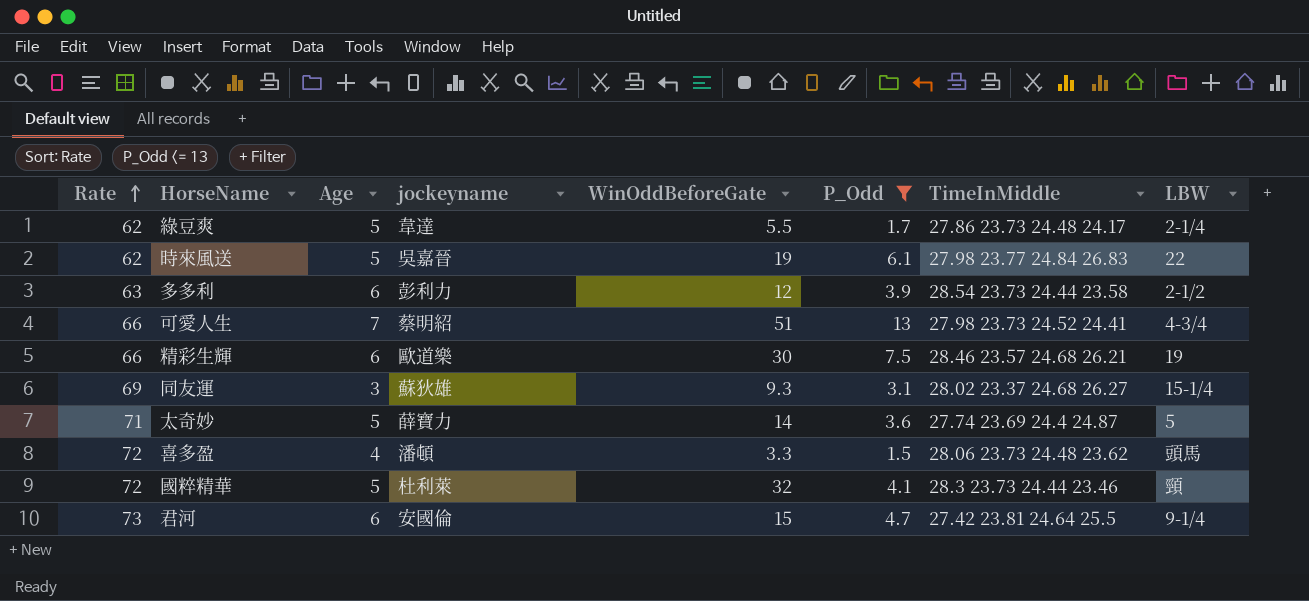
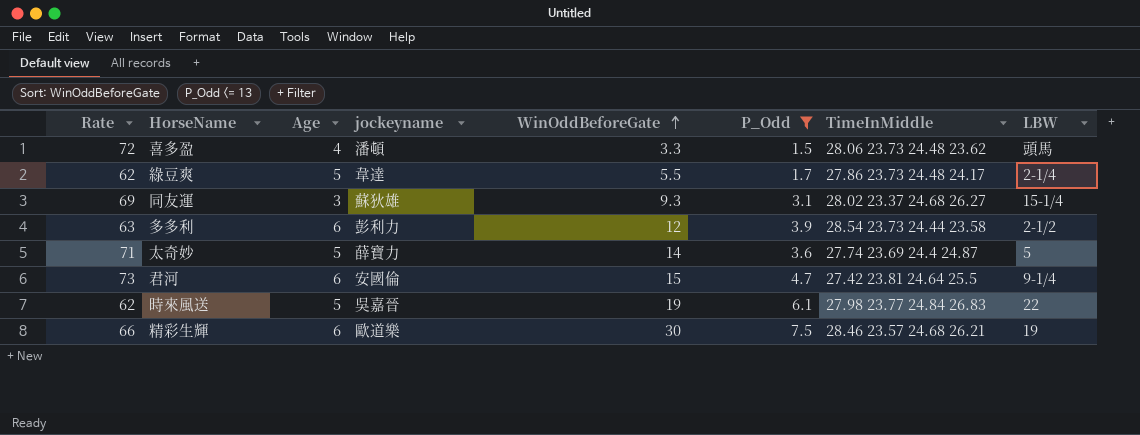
row order: Rate ascending -> WinOddBeforeGate ascending
row 可愛人生: 66 | 7 | 蔡明紹 | 51 | 13 | 27.98 23.73 24.52 24.41 | 4-3/4 -> none
row 國粹精華: 72 | 5 | 杜利萊 | 32 | 4.1 | 28.3 23.73 24.44 23.46 | 頸 -> none

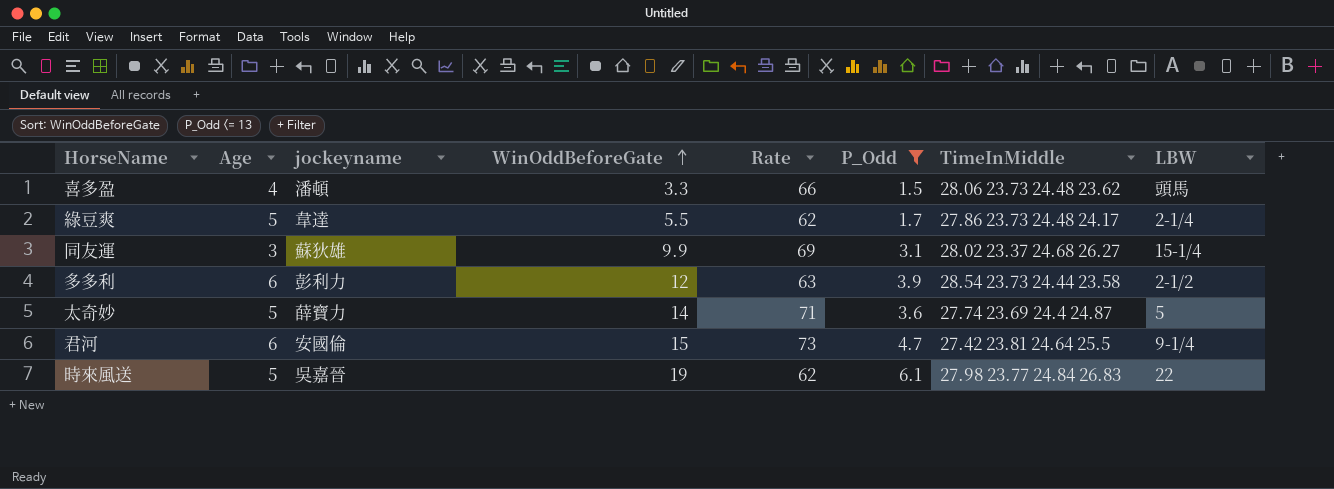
column Rate | position: 1 -> 5
row 精彩生輝: 66 | 6 | 歐道樂 | 30 | 7.5 | 28.46 23.57 24.68 26.21 | 19 -> none
喜多盈 | Rate: 72 -> 66
同友運 | WinOddBeforeGate: 9.3 -> 9.9

